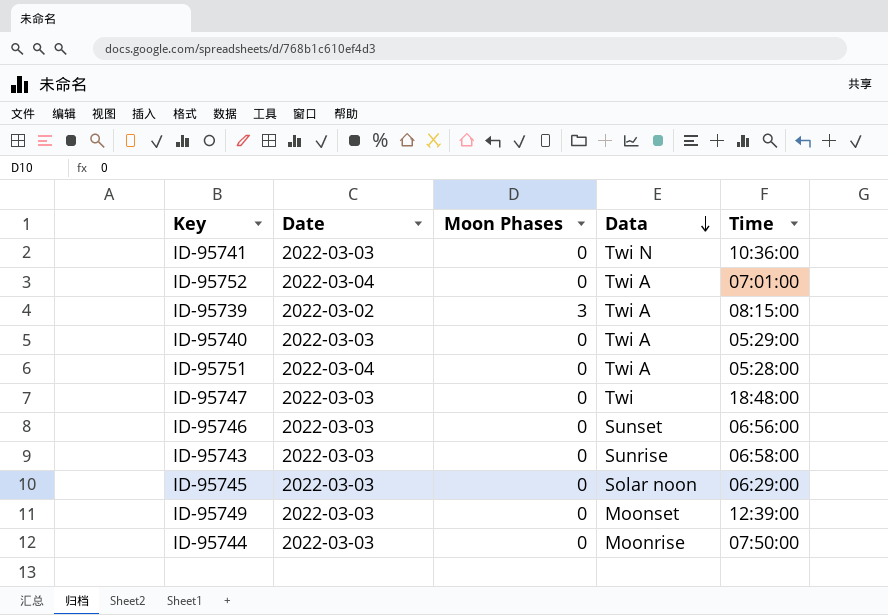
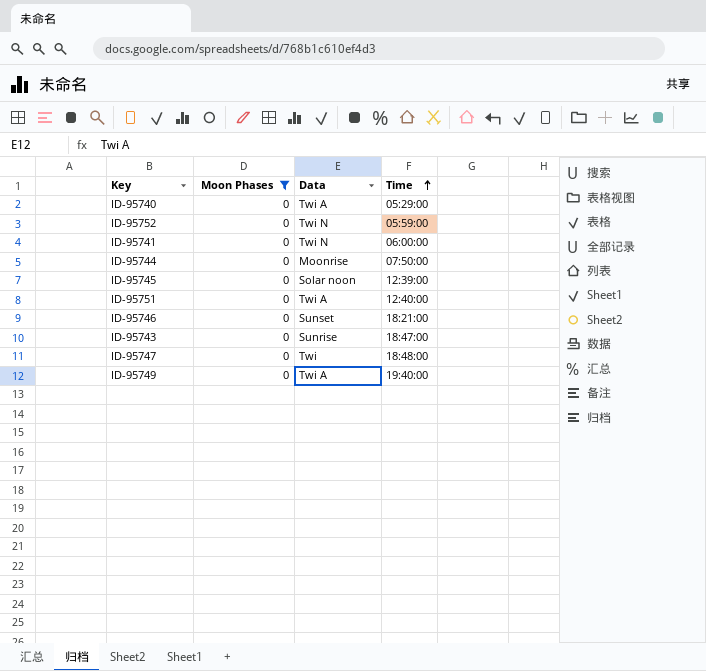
filter: none -> Moon Phases = 0
row order: Data descending -> Time ascending
column Date | position: 2 -> none
ID-95752 | Data: Twi A -> Twi N
ID-95752 | Time: 07:01:00 -> 05:59:00
ID-95741 | Time: 10:36:00 -> 06:00:00
ID-95745 | Time: 06:29:00 -> 12:39:00
ID-95751 | Time: 05:28:00 -> 12:40:00
ID-95746 | Time: 06:56:00 -> 18:21:00
ID-95743 | Time: 06:58:00 -> 18:47:00
ID-95749 | Data: Moonset -> Twi A
ID-95749 | Time: 12:39:00 -> 19:40:00

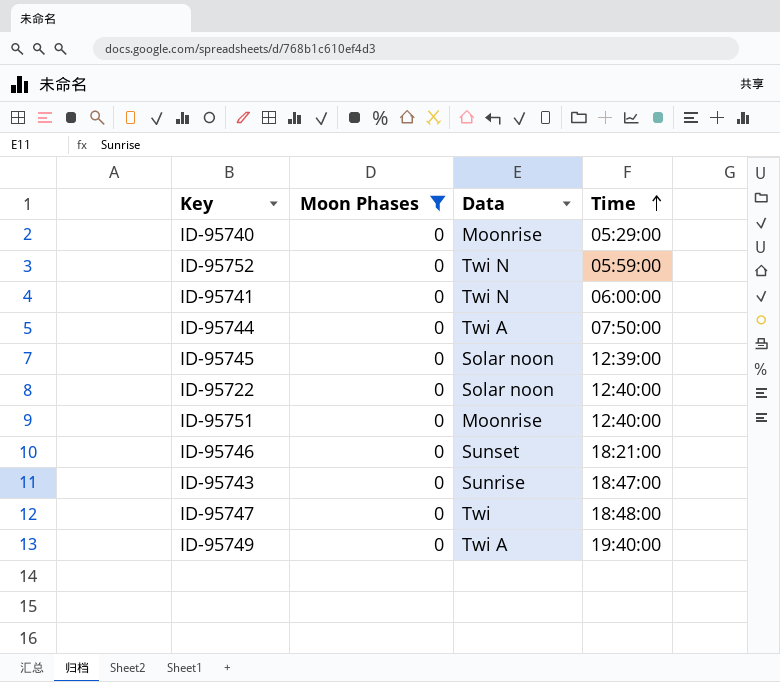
ID-95740 | Data: Twi A -> Moonrise
ID-95744 | Data: Moonrise -> Twi A
row ID-95722: none -> 0 | Solar noon | 12:40:00
ID-95751 | Data: Twi A -> Moonrise

